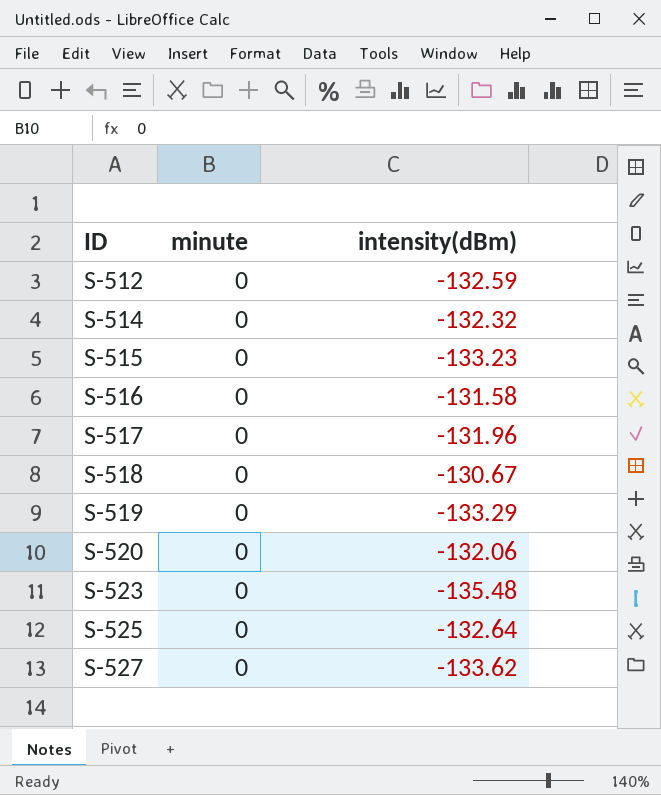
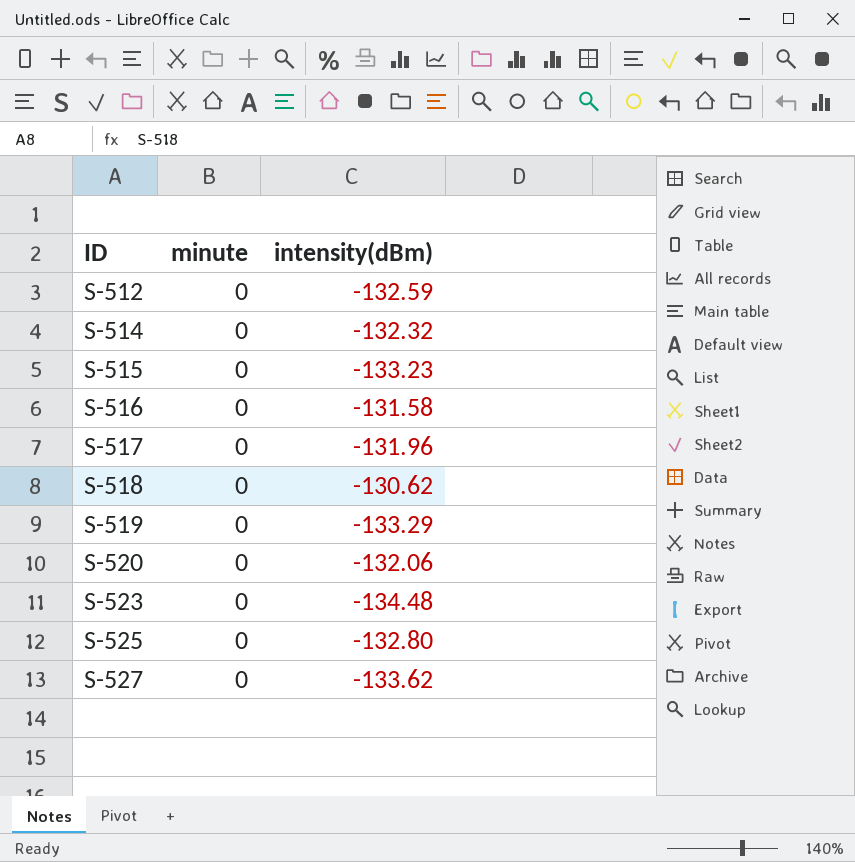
S-518 | intensity(dBm): -130.67 -> -130.62
S-523 | intensity(dBm): -135.48 -> -134.48
S-525 | intensity(dBm): -132.64 -> -132.80

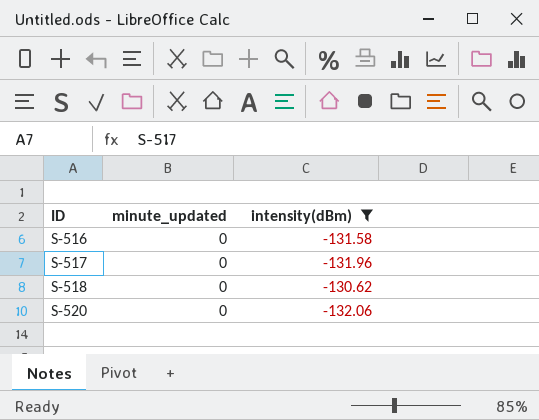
filter: none -> intensity(dBm) >= -132.06
column name: minute -> minute_updated

